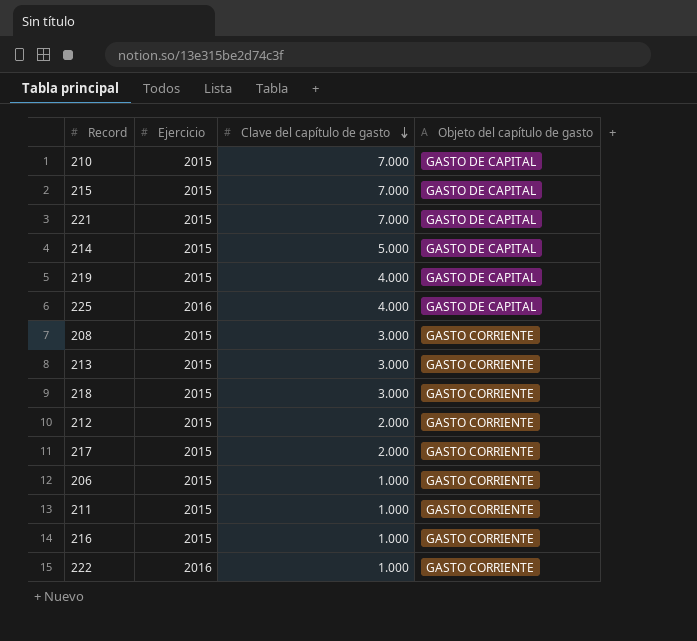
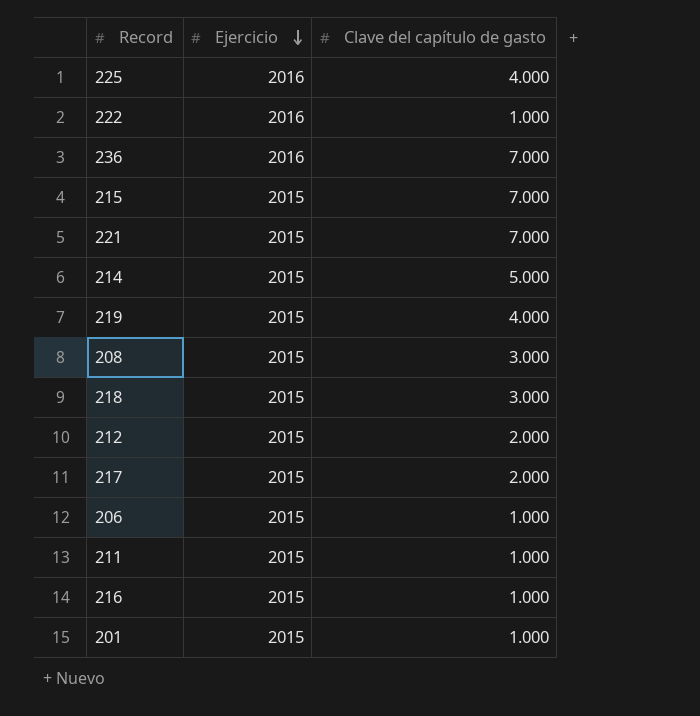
row order: Clave del capítulo de gasto descending -> Ejercicio descending
column Objeto del capítulo de gasto | position: 4 -> none
row 210: 2015 | 7.000 | GASTO DE CAPITAL -> none
row 213: 2015 | 3.000 | GASTO CORRIENTE -> none
row 236: none -> 2016 | 7.000
row 201: none -> 2015 | 1.000

